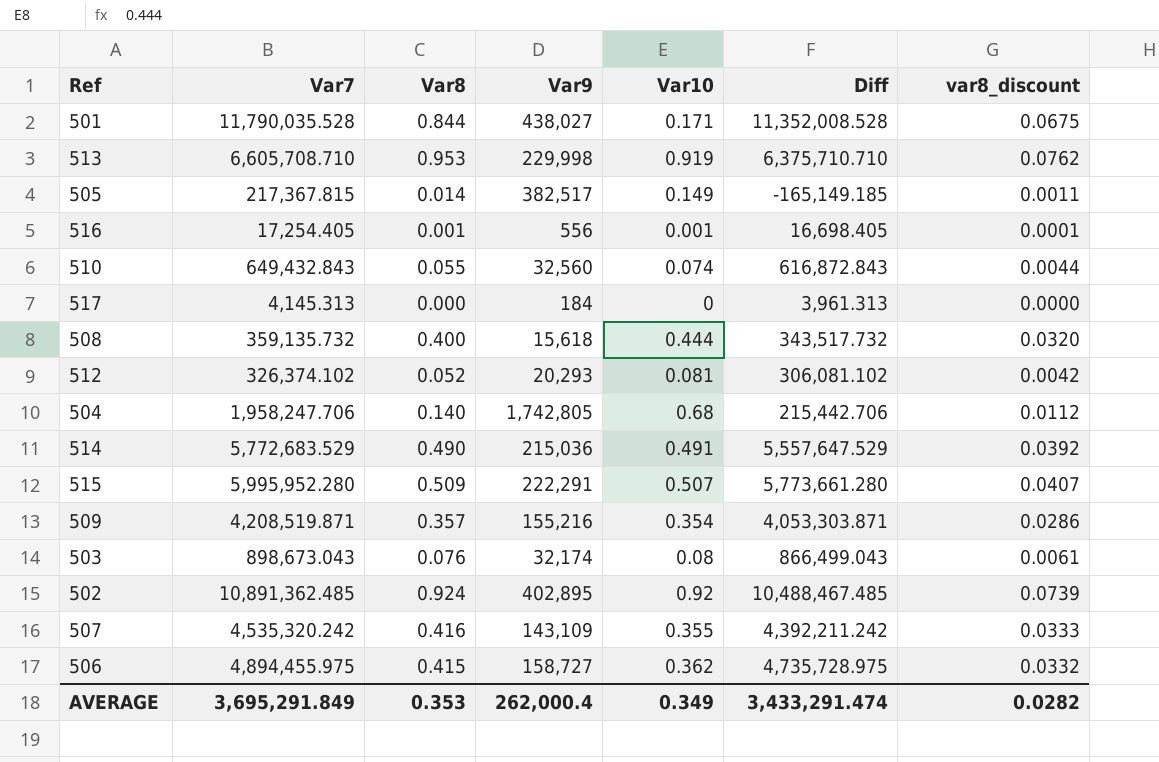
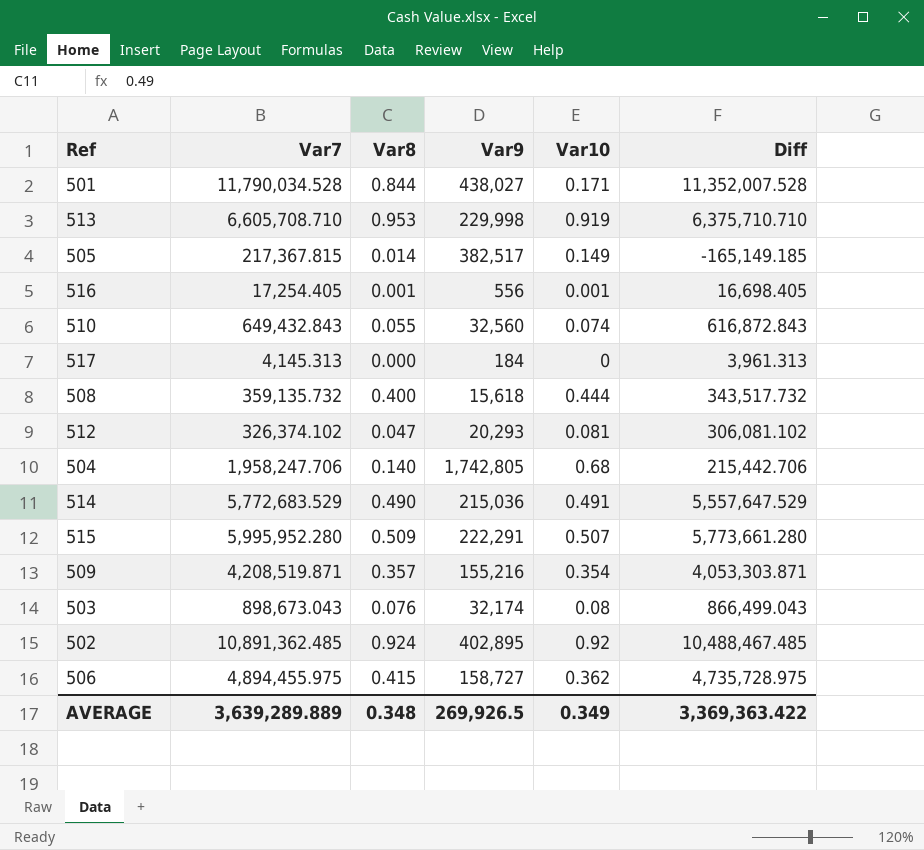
column var8_discount | formula: [Var8] * 0.08 -> none
row 507: 4,535,320.242 | 0.416 | 143,109 | 0.355 | 4,392,211.242 | 0.0333 -> none
501 | Var7: 11,790,035.528 -> 11,790,034.528
501 | Diff: 11,352,008.528 -> 11,352,007.528
512 | Var8: 0.052 -> 0.047
AVERAGE | Var7: 3,695,291.849 -> 3,639,289.889
AVERAGE | Var8: 0.353 -> 0.348
AVERAGE | Var9: 262,000.4 -> 269,926.5
AVERAGE | Diff: 3,433,291.474 -> 3,369,363.422

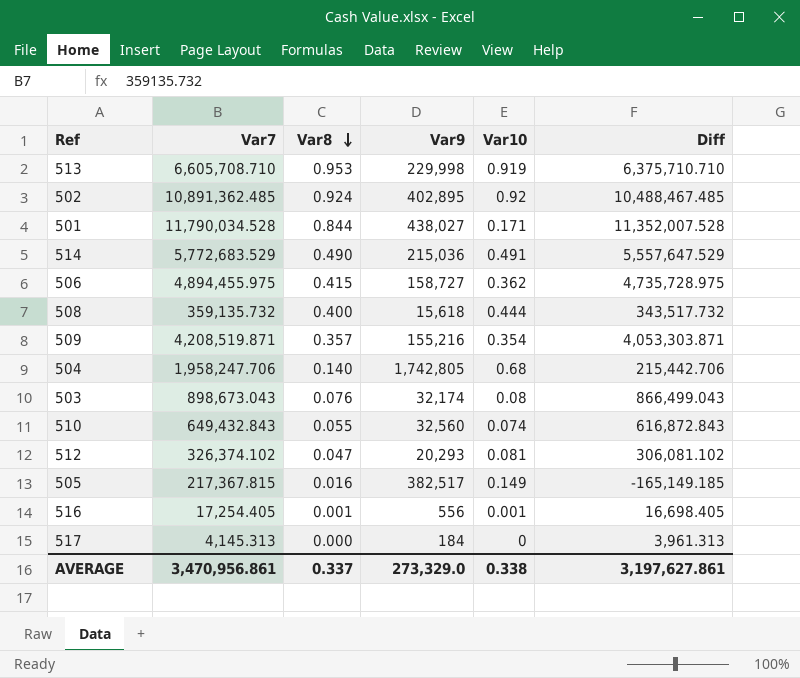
row order: none -> Var8 descending
row 515: 5,995,952.280 | 0.509 | 222,291 | 0.507 | 5,773,661.280 -> none
505 | Var8: 0.014 -> 0.016
AVERAGE | Var7: 3,639,289.889 -> 3,470,956.861
AVERAGE | Var8: 0.348 -> 0.337
AVERAGE | Var9: 269,926.5 -> 273,329.0
AVERAGE | Var10: 0.349 -> 0.338
AVERAGE | Diff: 3,369,363.422 -> 3,197,627.861

